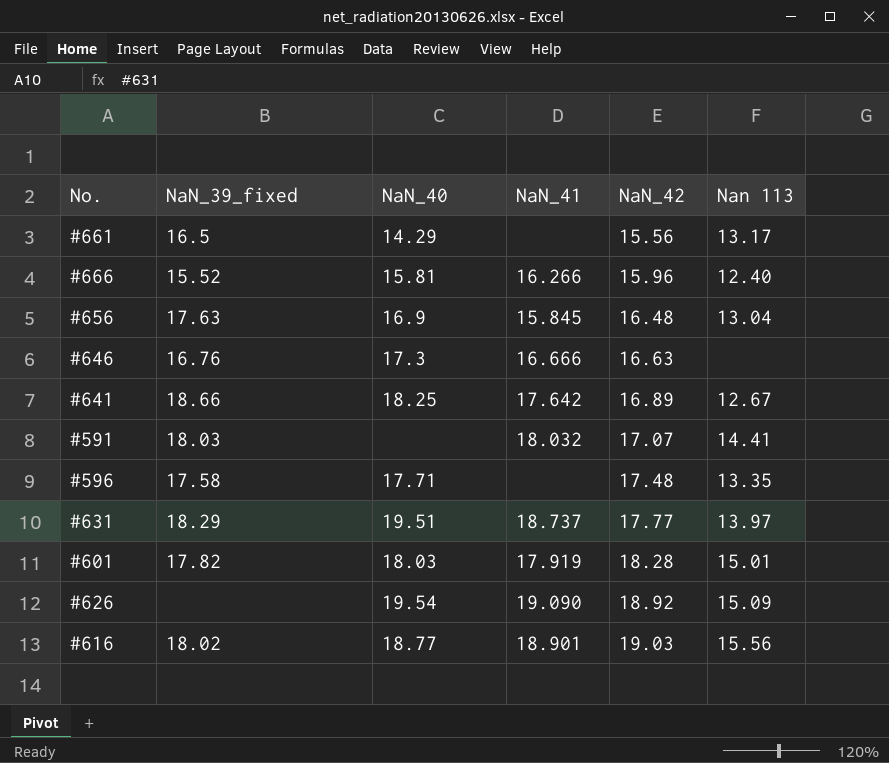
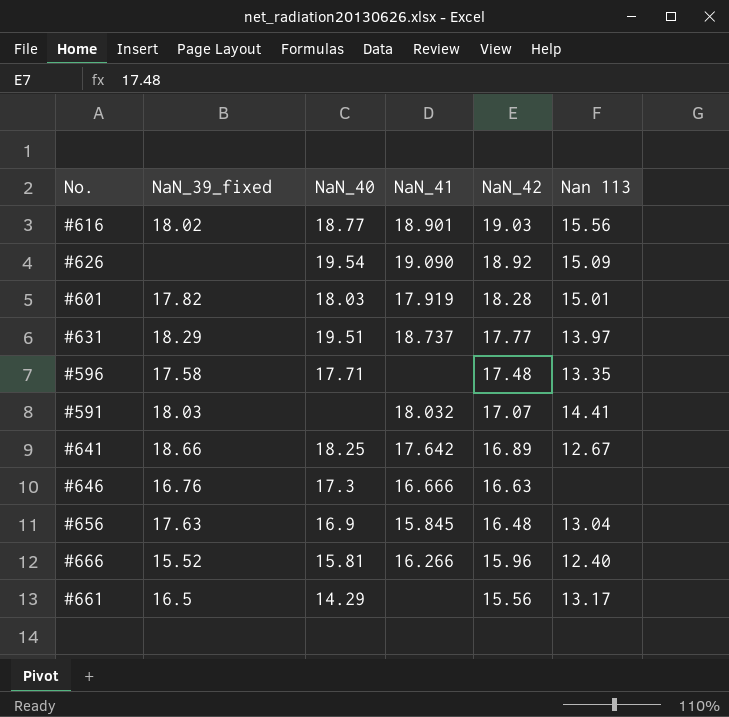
row order: NaN_42 ascending -> NaN_42 descending

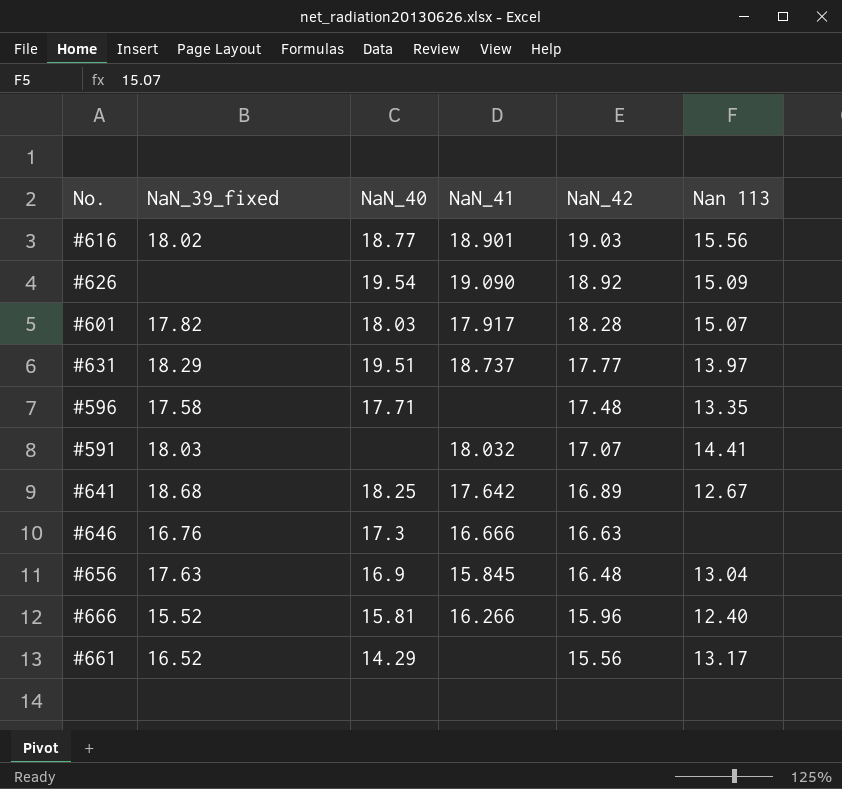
#601 | NaN_41: 17.919 -> 17.917
#601 | Nan 113: 15.01 -> 15.07
#641 | NaN_39_fixed: 18.66 -> 18.68
#661 | NaN_39_fixed: 16.5 -> 16.52

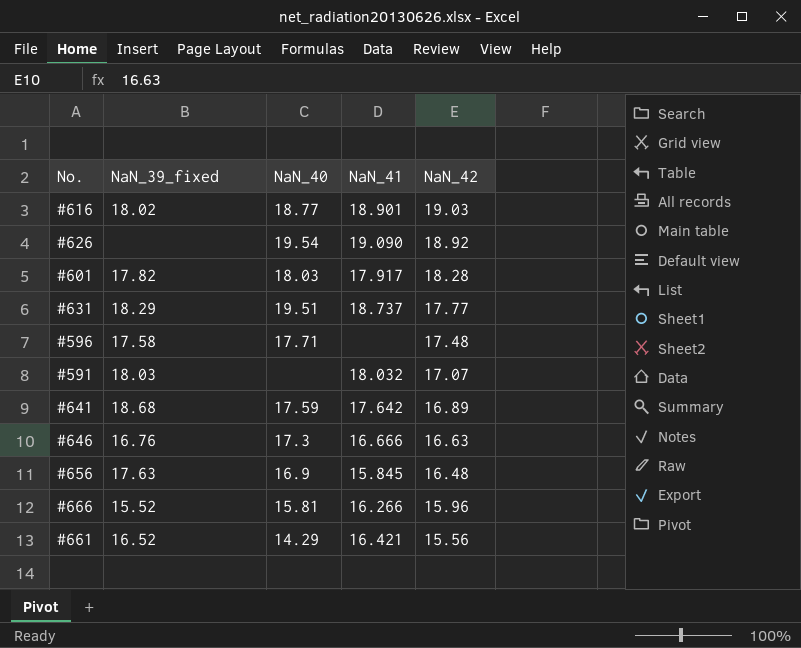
column Nan 113 | position: 6 -> none
#641 | NaN_40: 18.25 -> 17.59
#661 | NaN_41: none -> 16.421

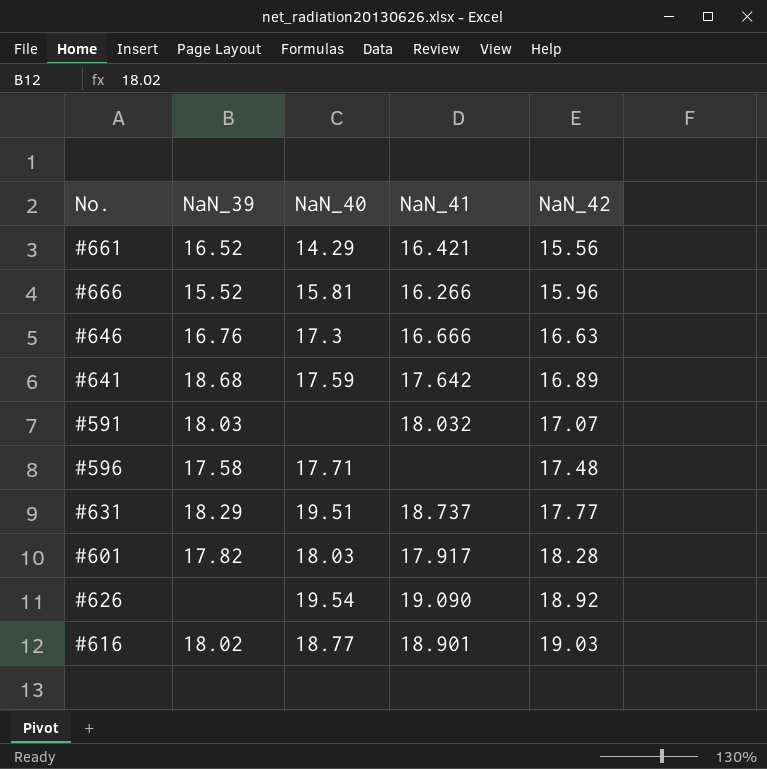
row order: NaN_42 descending -> NaN_42 ascending
column name: NaN_39_fixed -> NaN_39
row #656: 17.63 | 16.9 | 15.845 | 16.48 -> none

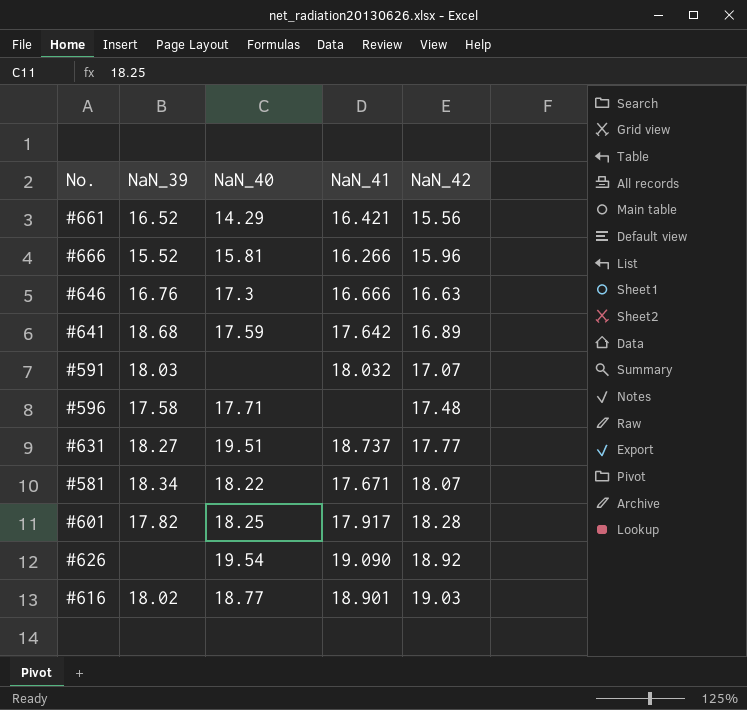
#631 | NaN_39: 18.29 -> 18.27
row #581: none -> 18.34 | 18.22 | 17.671 | 18.07
#601 | NaN_40: 18.03 -> 18.25

